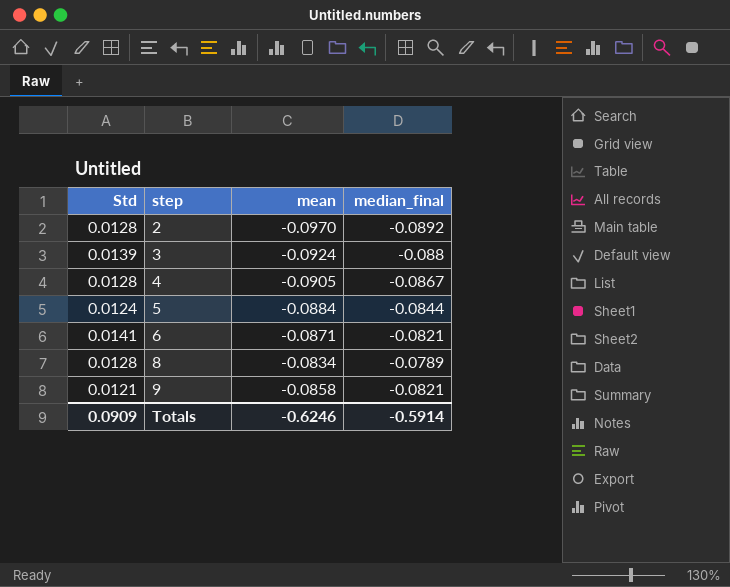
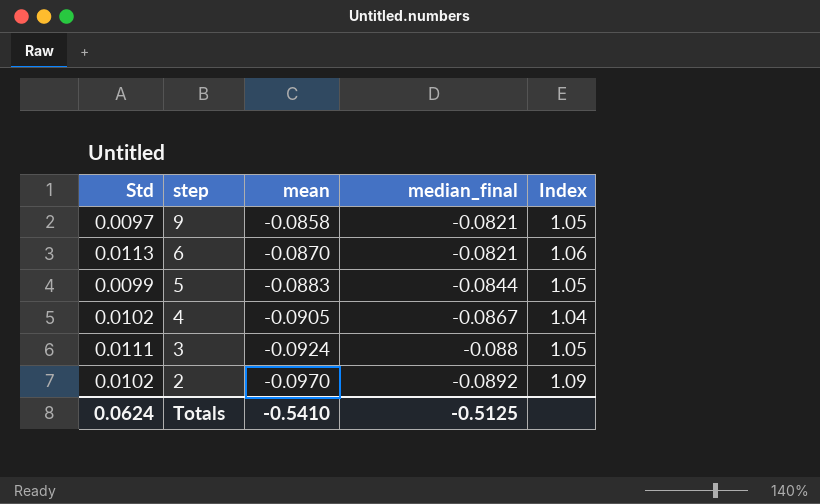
row order: step ascending -> step descending
column Index | formula: none -> [mean] / [median_final]
row 8: 0.0128 | -0.0834 | -0.0789 -> none
9 | Std: 0.0121 -> 0.0097
6 | Std: 0.0141 -> 0.0113
6 | mean: -0.0871 -> -0.0870
5 | Std: 0.0124 -> 0.0099
5 | mean: -0.0884 -> -0.0883
4 | Std: 0.0128 -> 0.0102
3 | Std: 0.0139 -> 0.0111
2 | Std: 0.0128 -> 0.0102
Totals | Std: 0.0909 -> 0.0624
Totals | mean: -0.6246 -> -0.5410
Totals | median_final: -0.5914 -> -0.5125

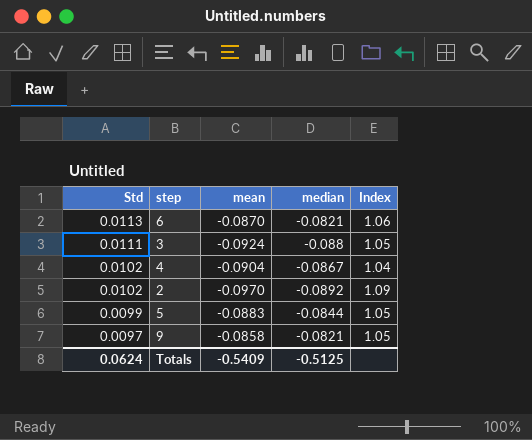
row order: step descending -> Std descending
column name: median_final -> median
4 | mean: -0.0905 -> -0.0904
Totals | mean: -0.5410 -> -0.5409

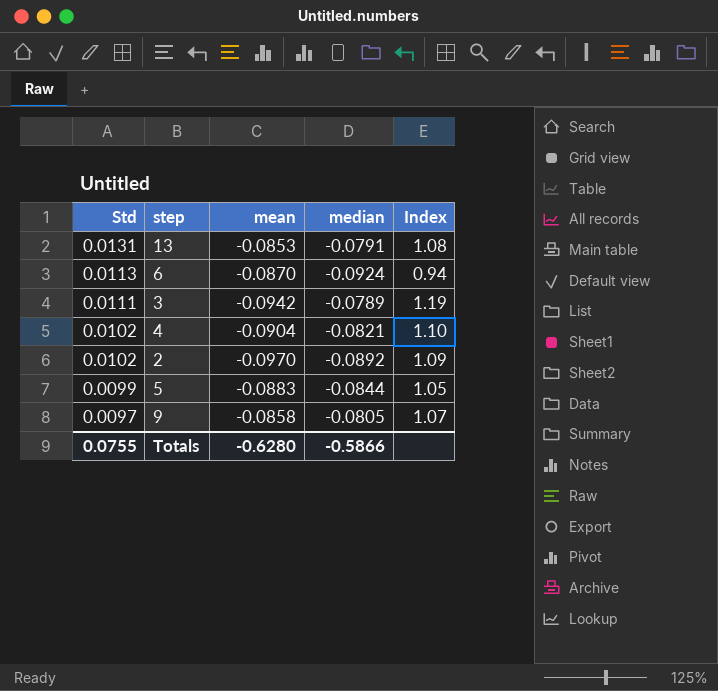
row 13: none -> 0.0131 | -0.0853 | -0.0791 | 1.08
6 | median: -0.0821 -> -0.0924
6 | Index: 1.06 -> 0.94
3 | mean: -0.0924 -> -0.0942
3 | median: -0.088 -> -0.0789
3 | Index: 1.05 -> 1.19
4 | median: -0.0867 -> -0.0821
4 | Index: 1.04 -> 1.10
9 | median: -0.0821 -> -0.0805
9 | Index: 1.05 -> 1.07
Totals | Std: 0.0624 -> 0.0755
Totals | mean: -0.5409 -> -0.6280
Totals | median: -0.5125 -> -0.5866

